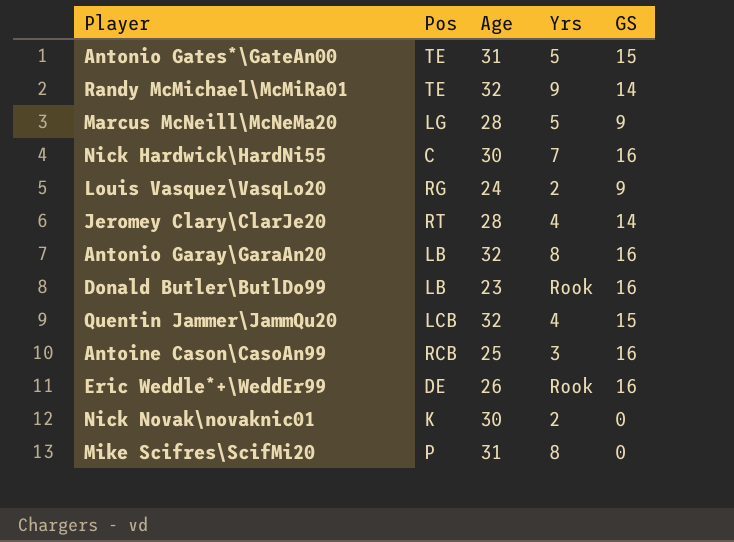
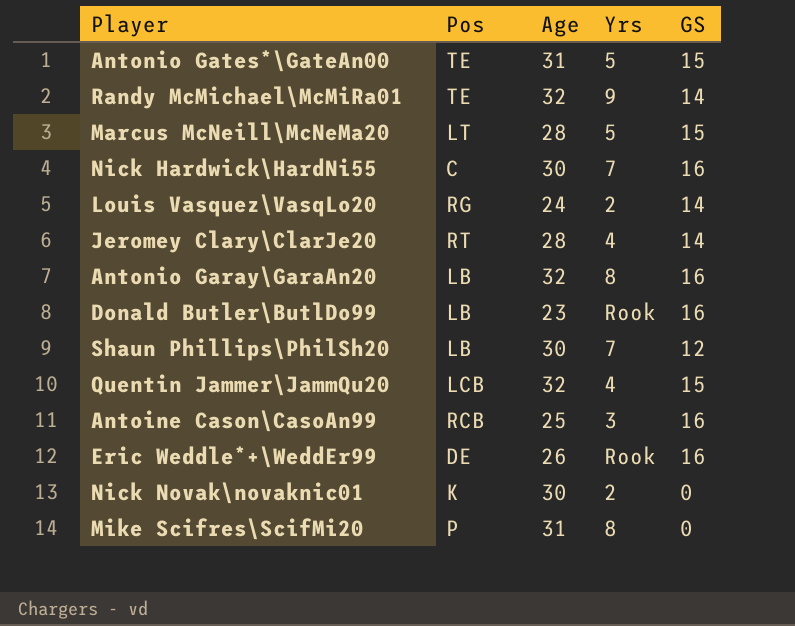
Marcus McNeill\McNeMa20 | Pos: LG -> LT
Marcus McNeill\McNeMa20 | GS: 9 -> 15
Louis Vasquez\VasqLo20 | GS: 9 -> 14
row Shaun Phillips\PhilSh20: none -> LB | 30 | 7 | 12

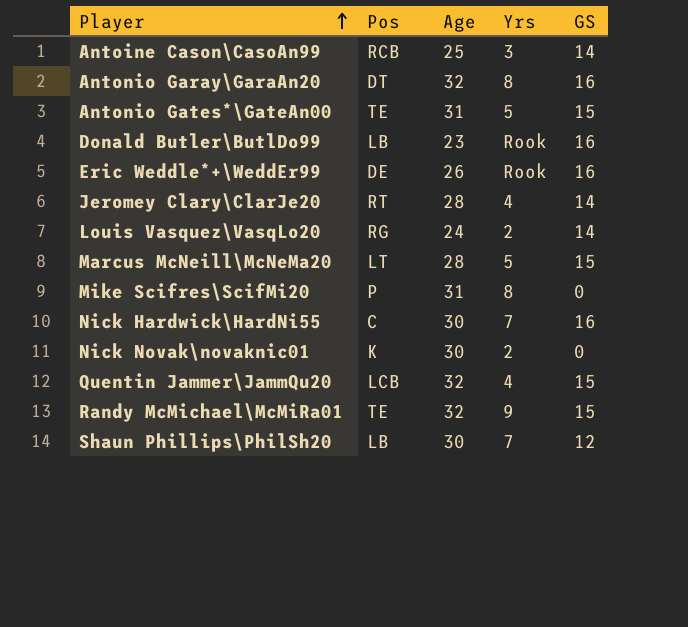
row order: none -> Player ascending
Antoine Cason\CasoAn99 | GS: 16 -> 14
Antonio Garay\GaraAn20 | Pos: LB -> DT
Randy McMichael\McMiRa01 | GS: 14 -> 15

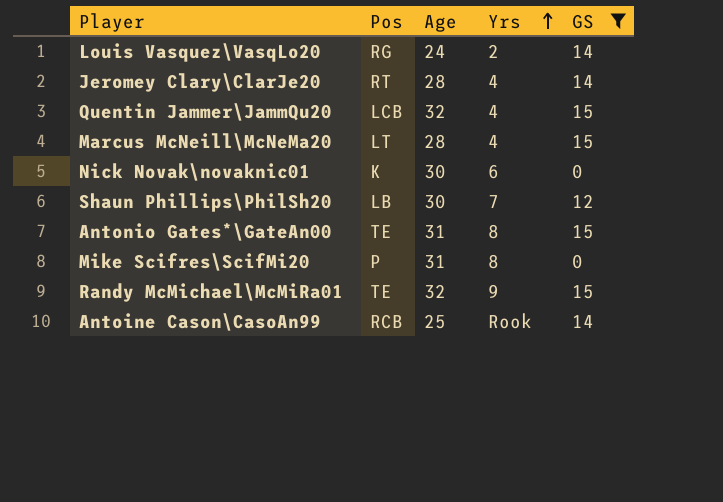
filter: none -> GS != 16
row order: Player ascending -> Yrs ascending
Marcus McNeill\McNeMa20 | Yrs: 5 -> 4
Nick Novak\novaknic01 | Yrs: 2 -> 6
Antonio Gates*\GateAn00 | Yrs: 5 -> 8
Antoine Cason\CasoAn99 | Yrs: 3 -> Rook

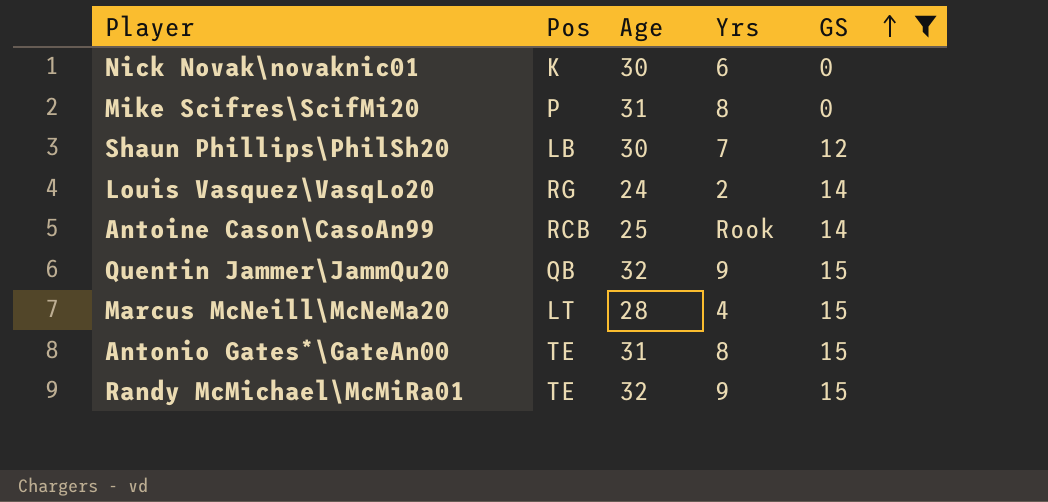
row order: Yrs ascending -> GS ascending
row Jeromey Clary\ClarJe20: RT | 28 | 4 | 14 -> none
Quentin Jammer\JammQu20 | Pos: LCB -> QB
Quentin Jammer\JammQu20 | Yrs: 4 -> 9

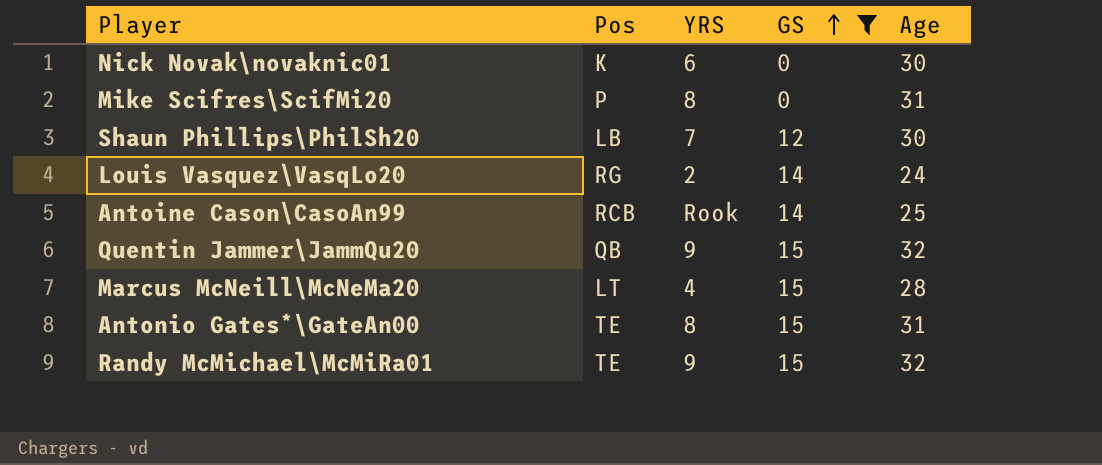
column name: Yrs -> YRS
column Age | position: 3 -> 5

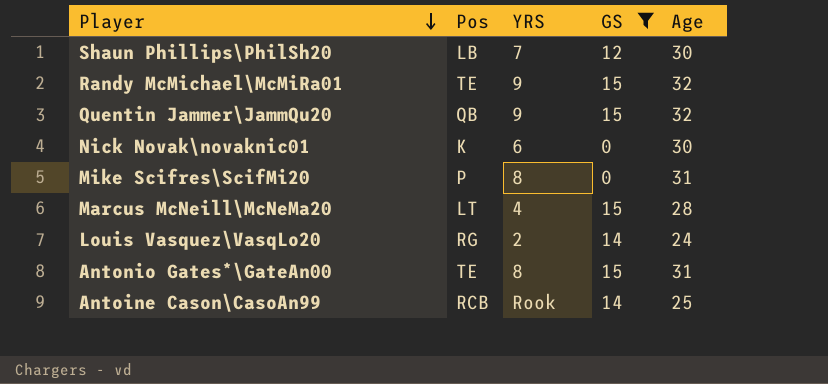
row order: GS ascending -> Player descending

